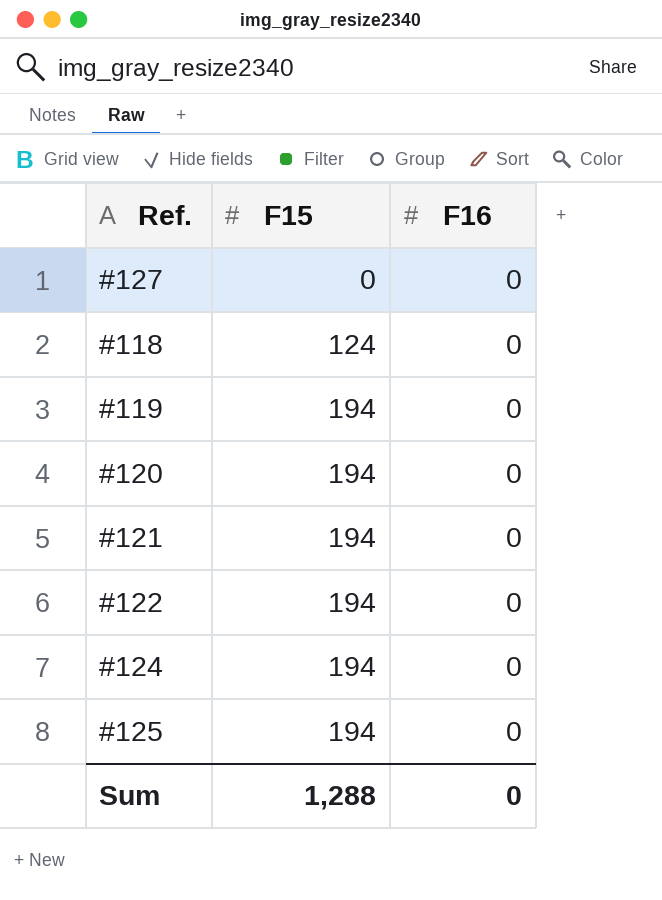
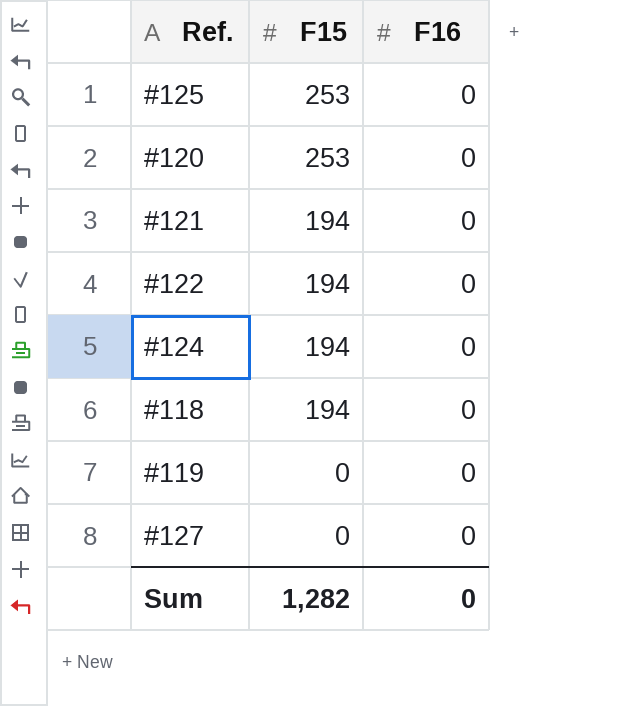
row order: F15 ascending -> F15 descending
#125 | F15: 194 -> 253
#120 | F15: 194 -> 253
#118 | F15: 124 -> 194
#119 | F15: 194 -> 0
Sum | F15: 1,288 -> 1,282

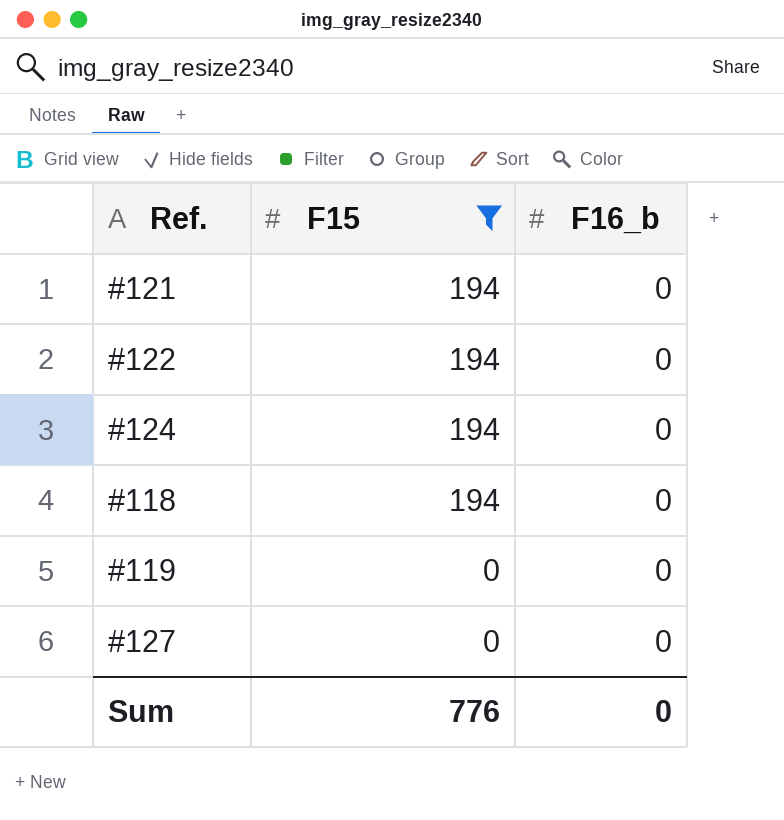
filter: none -> F15 != 253
column name: F16 -> F16_b
Sum | F15: 1,282 -> 776

